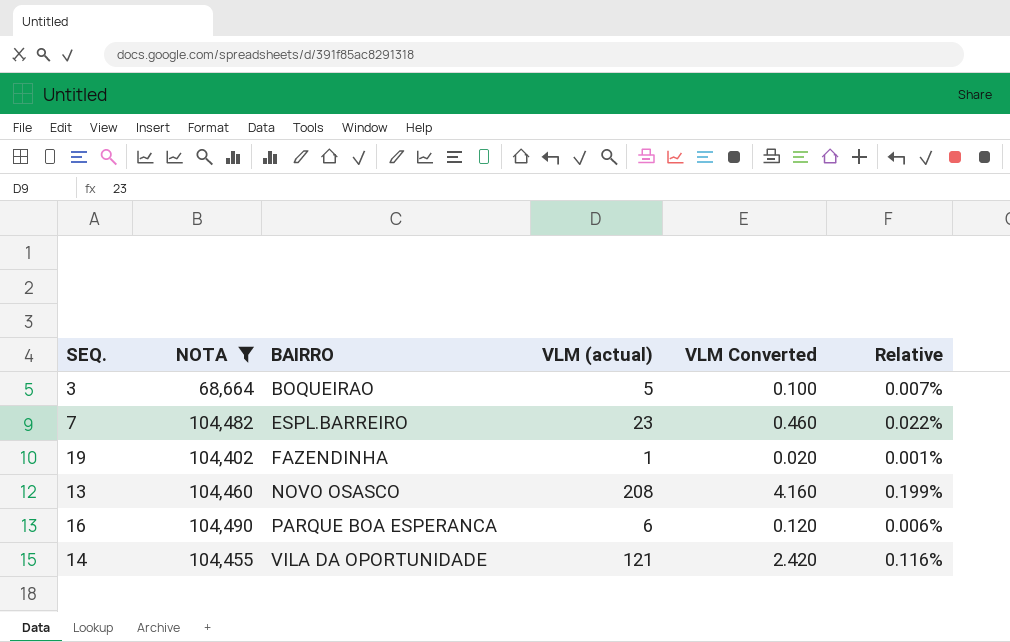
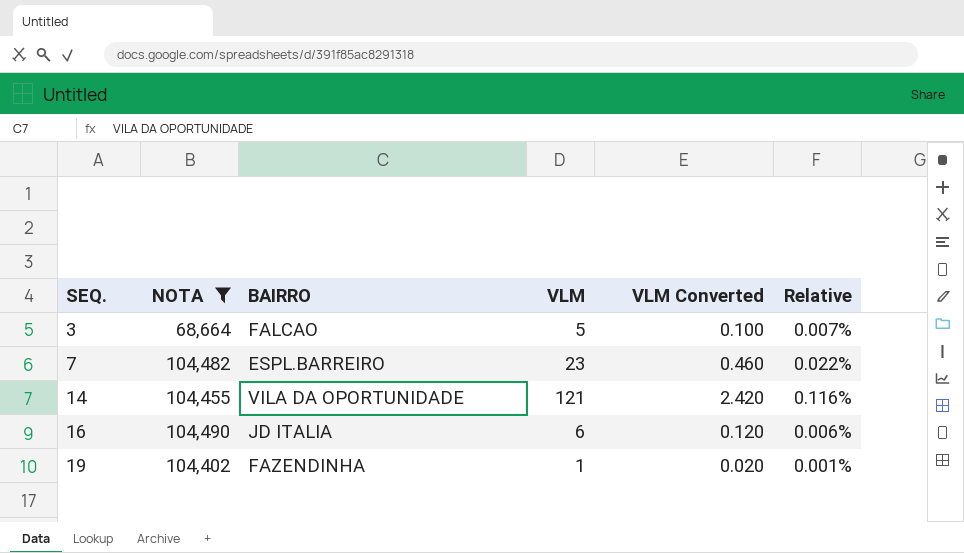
row order: BAIRRO ascending -> SEQ. ascending
column name: VLM (actual) -> VLM
row 13: 104,460 | NOVO OSASCO | 208 | 4.160 | 0.199% -> none
3 | BAIRRO: BOQUEIRAO -> FALCAO
16 | BAIRRO: PARQUE BOA ESPERANCA -> JD ITALIA

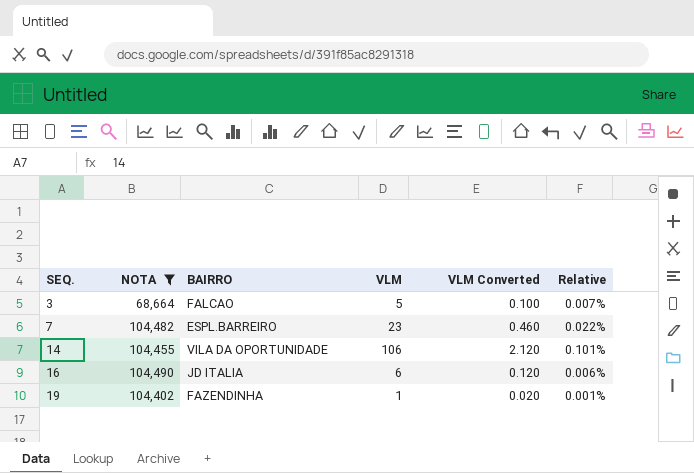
14 | VLM: 121 -> 106
14 | VLM Converted: 2.420 -> 2.120
14 | Relative: 0.116% -> 0.101%

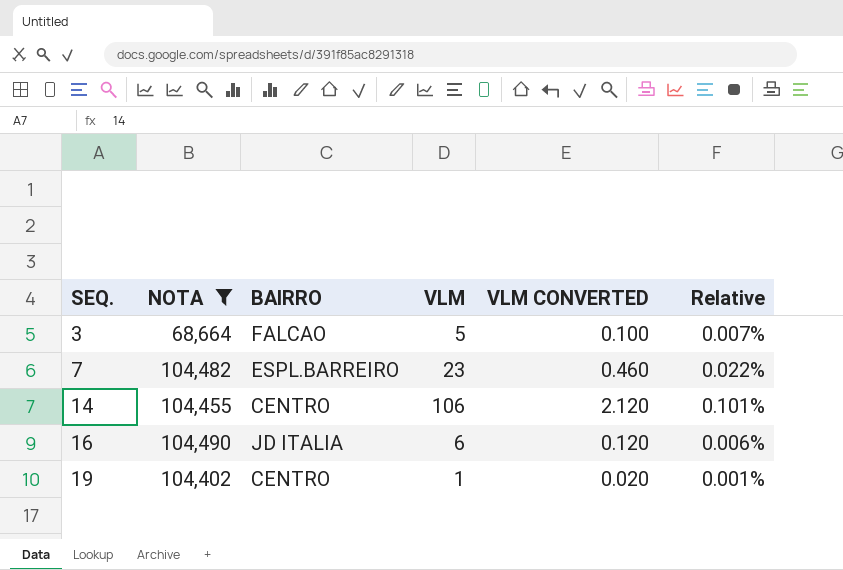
column name: VLM Converted -> VLM CONVERTED
14 | BAIRRO: VILA DA OPORTUNIDADE -> CENTRO
19 | BAIRRO: FAZENDINHA -> CENTRO

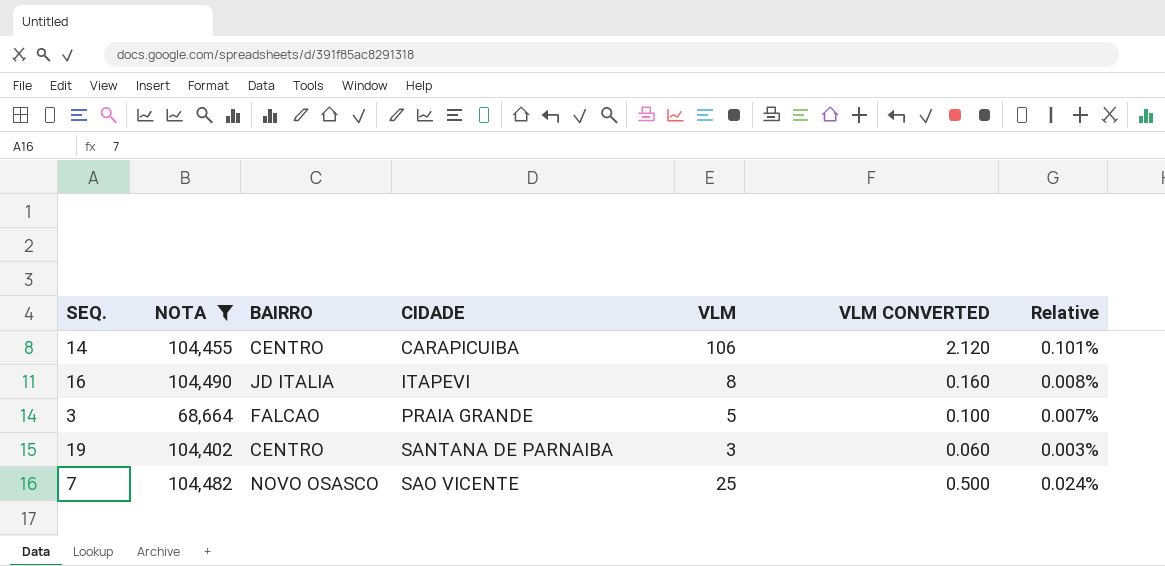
row order: SEQ. ascending -> CIDADE ascending
column CIDADE | position: none -> 4
16 | VLM: 6 -> 8
16 | VLM CONVERTED: 0.120 -> 0.160
16 | Relative: 0.006% -> 0.008%
19 | VLM: 1 -> 3
19 | VLM CONVERTED: 0.020 -> 0.060
19 | Relative: 0.001% -> 0.003%
7 | BAIRRO: ESPL.BARREIRO -> NOVO OSASCO
7 | VLM: 23 -> 25
7 | VLM CONVERTED: 0.460 -> 0.500
7 | Relative: 0.022% -> 0.024%

